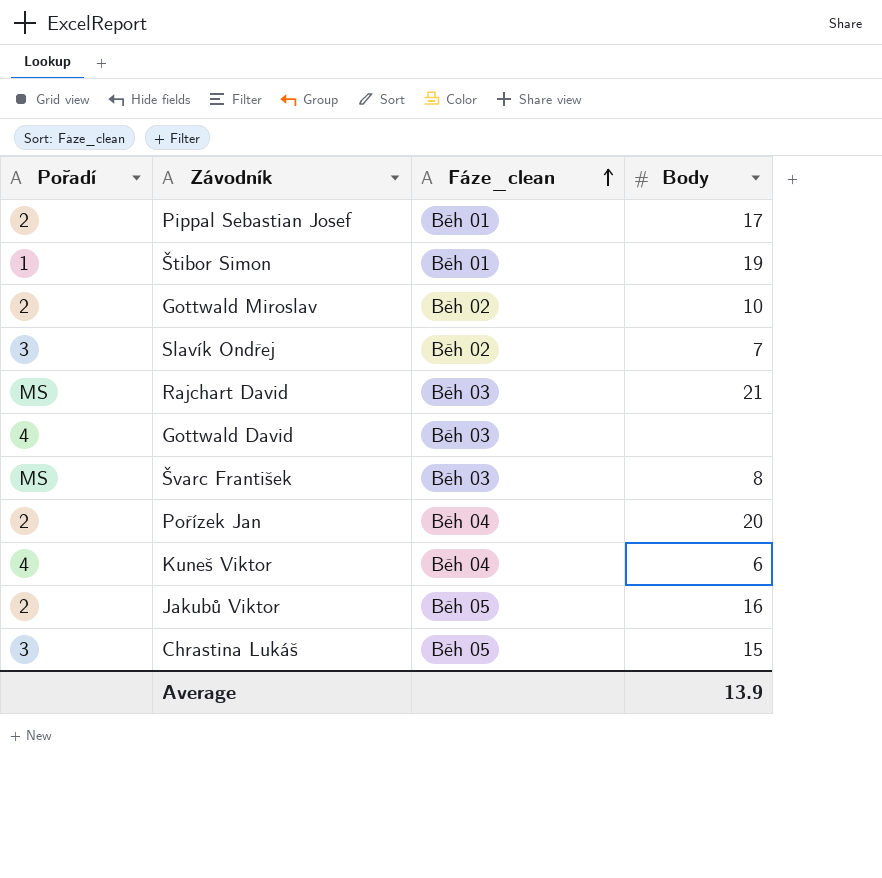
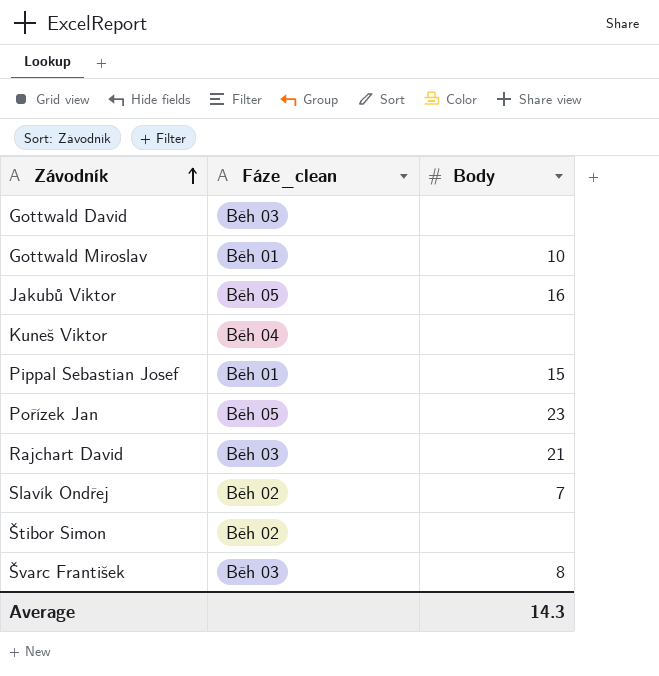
row order: Fáze_clean ascending -> Závodník ascending
column Pořadí | position: 1 -> none
row Chrastina Lukáš: 3 | Běh 05 | 15 -> none
Gottwald Miroslav | Fáze_clean: Běh 02 -> Běh 01
Kuneš Viktor | Body: 6 -> none
Pippal Sebastian Josef | Body: 17 -> 15
Pořízek Jan | Fáze_clean: Běh 04 -> Běh 05
Pořízek Jan | Body: 20 -> 23
Štibor Simon | Fáze_clean: Běh 01 -> Běh 02
Štibor Simon | Body: 19 -> none
Average | Body: 13.9 -> 14.3

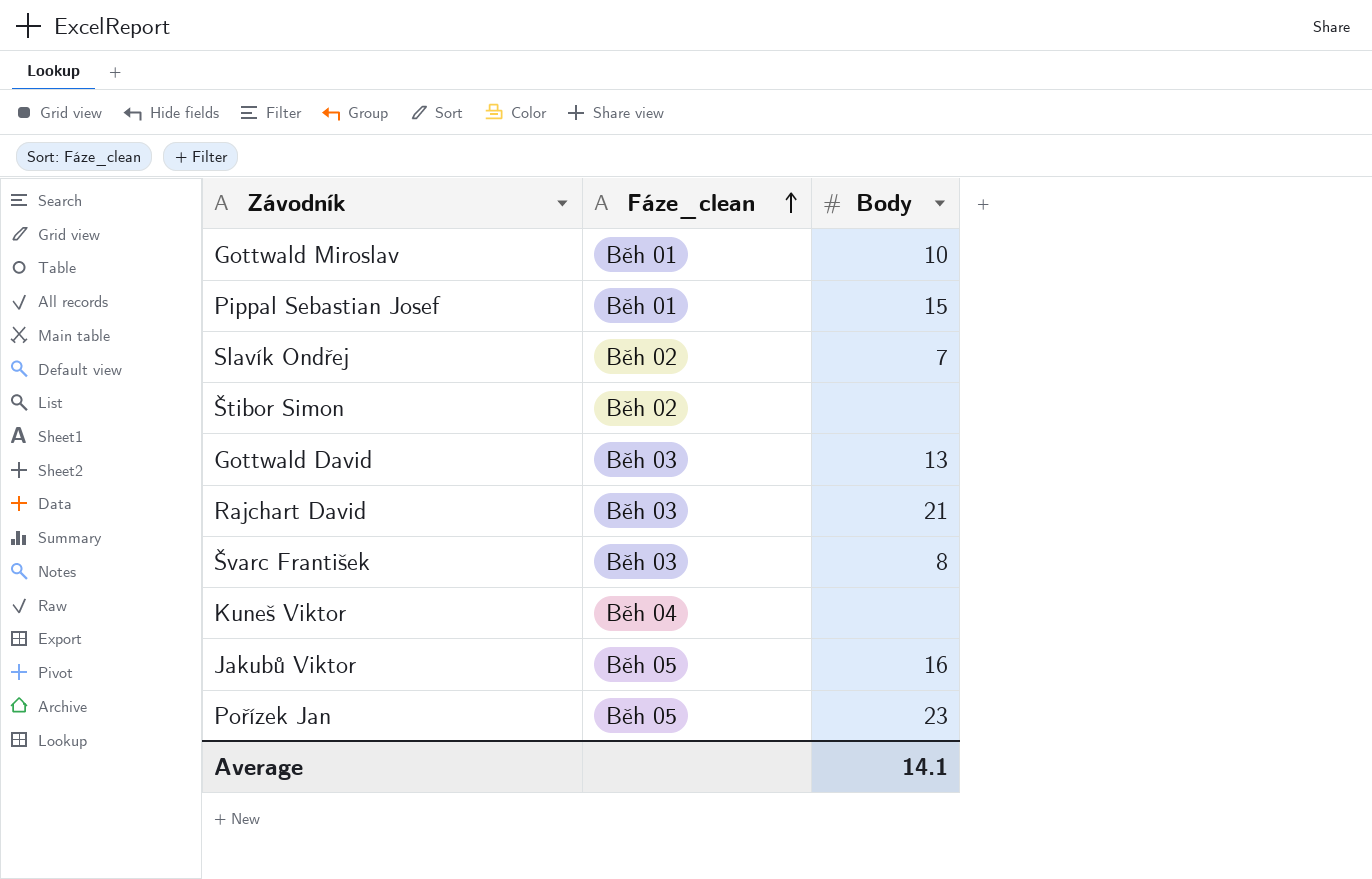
row order: Závodník ascending -> Fáze_clean ascending
Gottwald David | Body: none -> 13
Average | Body: 14.3 -> 14.1

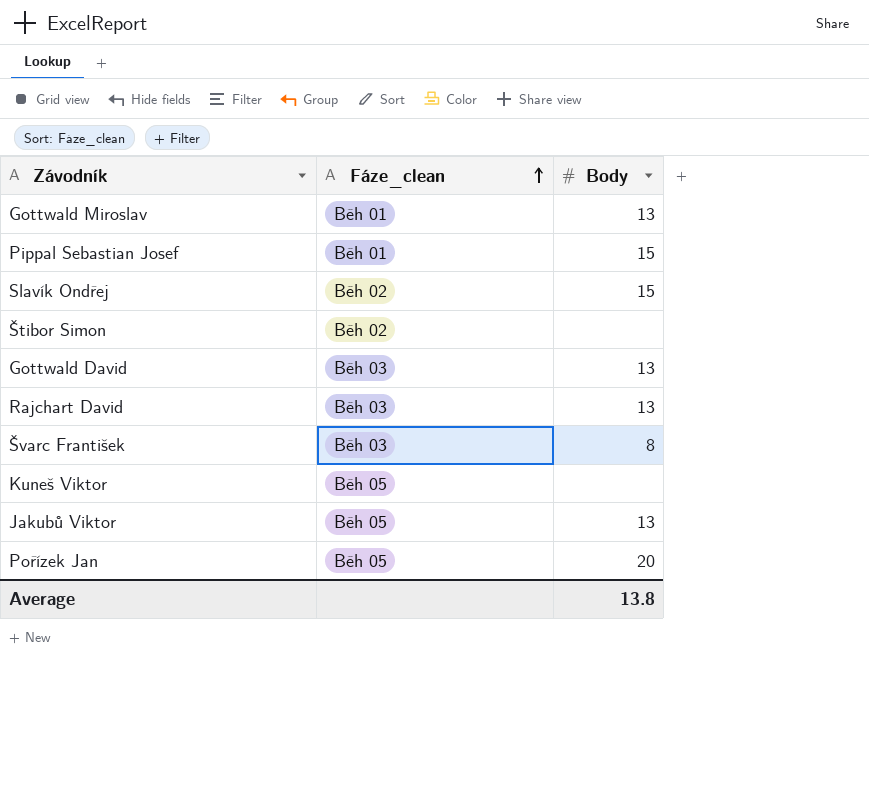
Gottwald Miroslav | Body: 10 -> 13
Slavík Ondřej | Body: 7 -> 15
Rajchart David | Body: 21 -> 13
Kuneš Viktor | Fáze_clean: Běh 04 -> Běh 05
Jakubů Viktor | Body: 16 -> 13
Pořízek Jan | Body: 23 -> 20
Average | Body: 14.1 -> 13.8

